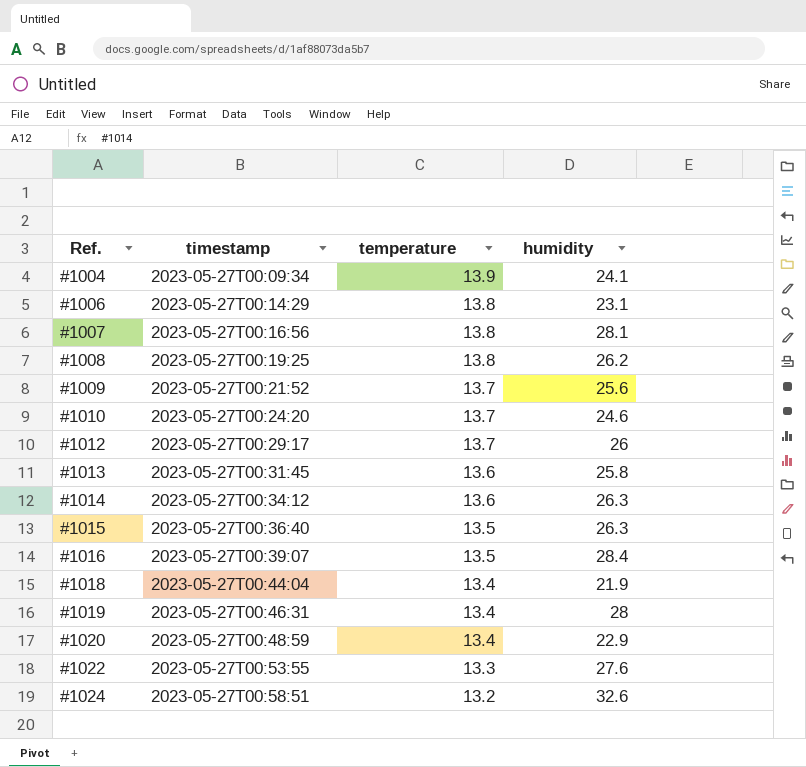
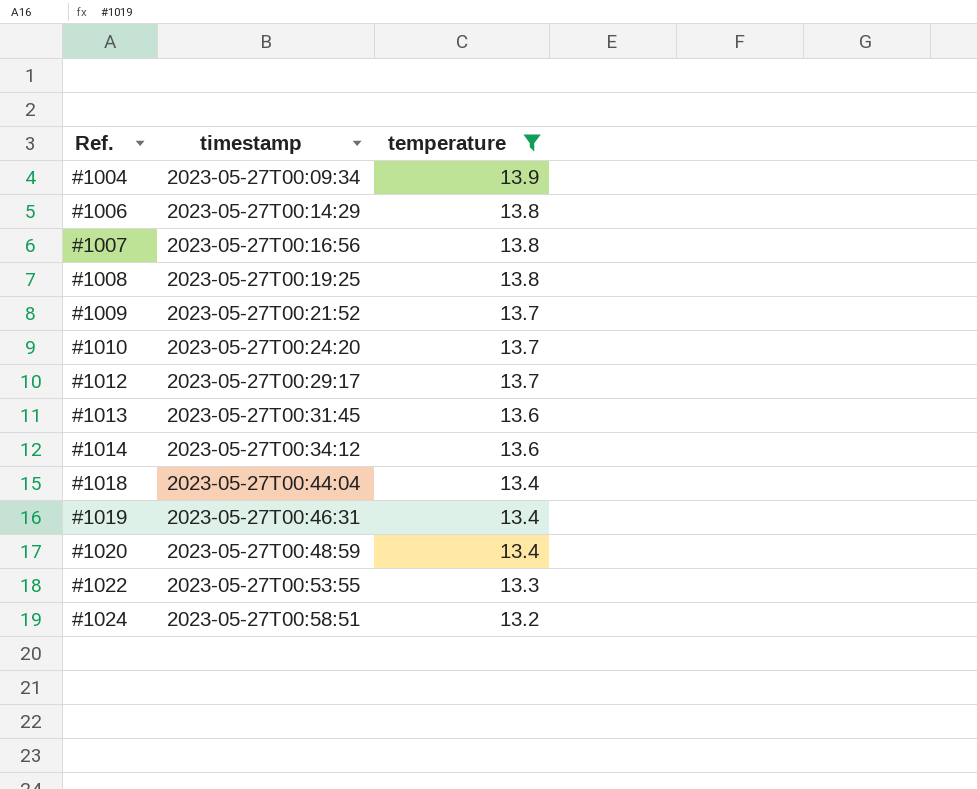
filter: none -> temperature != 13.5
column humidity | position: 4 -> none

